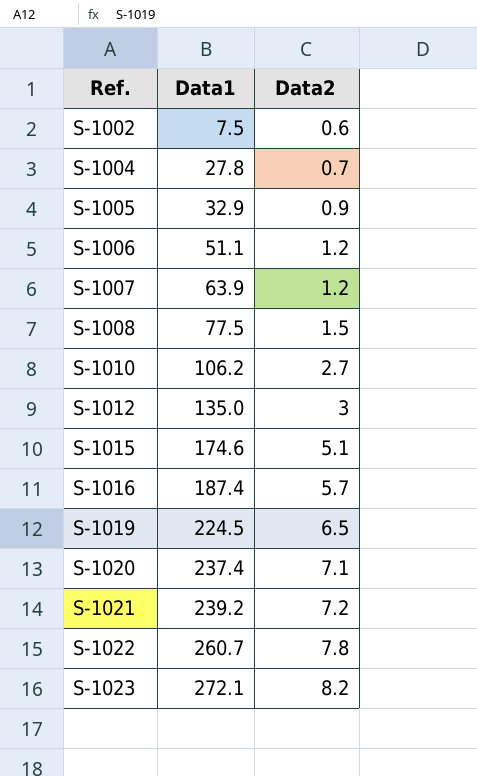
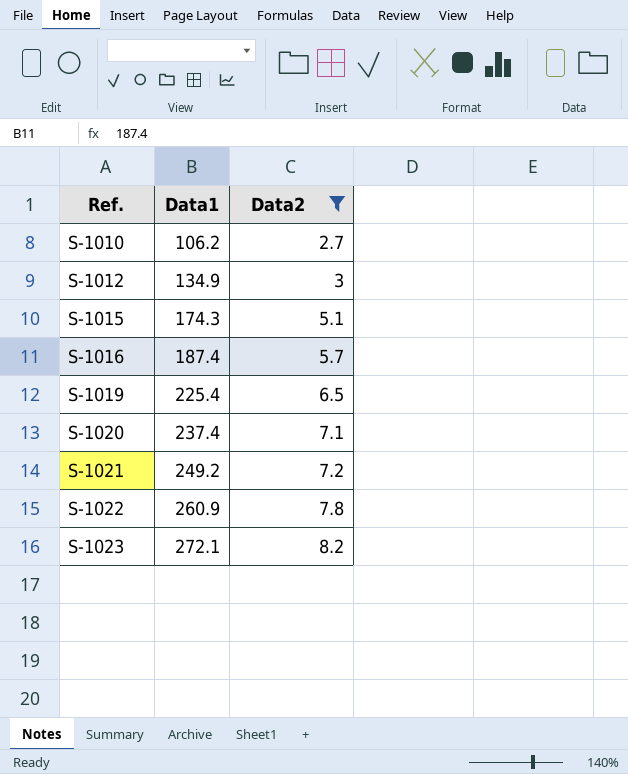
filter: none -> Data2 >= 2.7
S-1012 | Data1: 135.0 -> 134.9
S-1015 | Data1: 174.6 -> 174.3
S-1019 | Data1: 224.5 -> 225.4
S-1021 | Data1: 239.2 -> 249.2
S-1022 | Data1: 260.7 -> 260.9

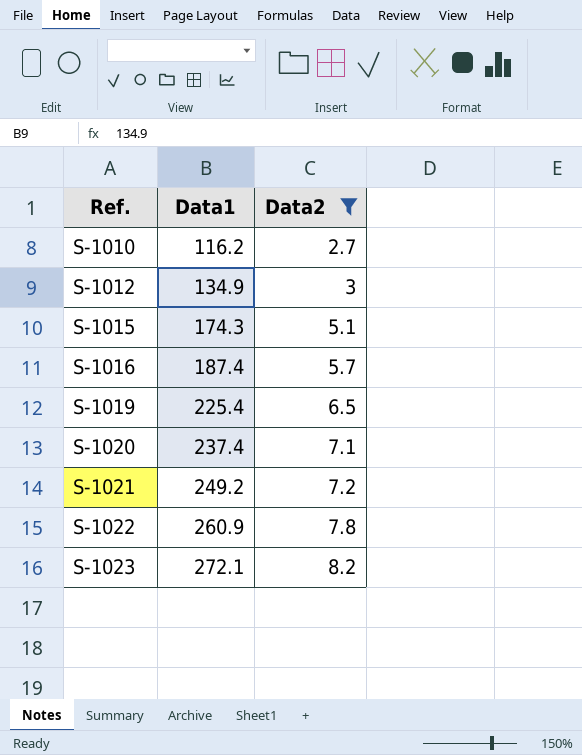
S-1010 | Data1: 106.2 -> 116.2

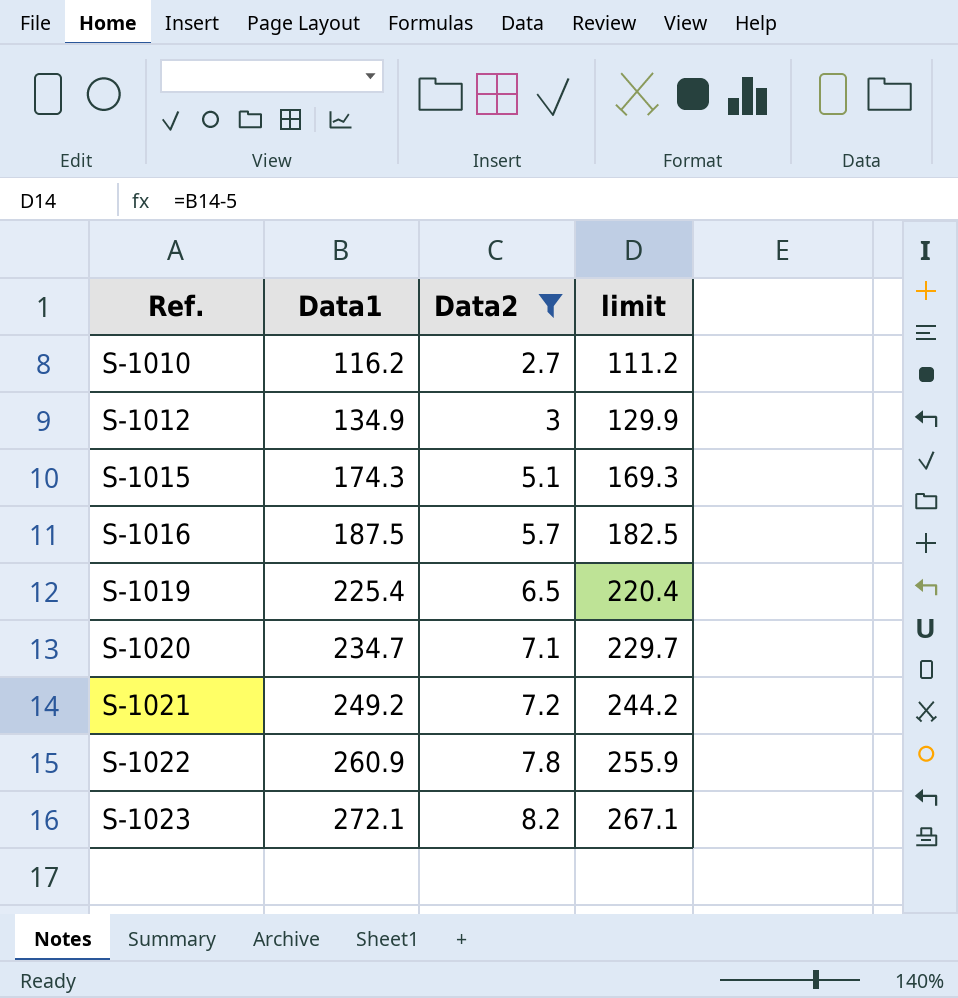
column limit | formula: none -> [Data1] - 5
S-1016 | Data1: 187.4 -> 187.5
S-1020 | Data1: 237.4 -> 234.7

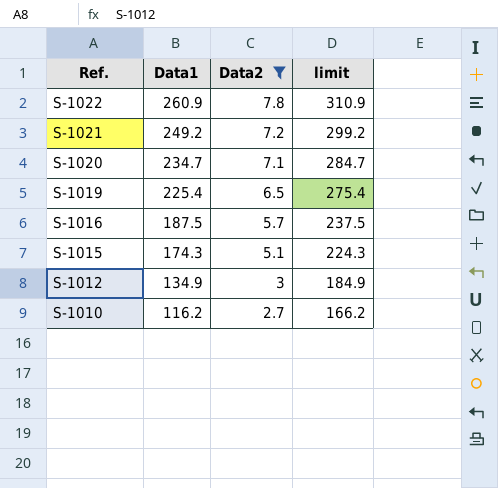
row order: Ref. ascending -> Ref. descending
column limit | formula: [Data1] - 5 -> [Data1] + 50
row S-1023: 272.1 | 8.2 | 267.1 -> none

